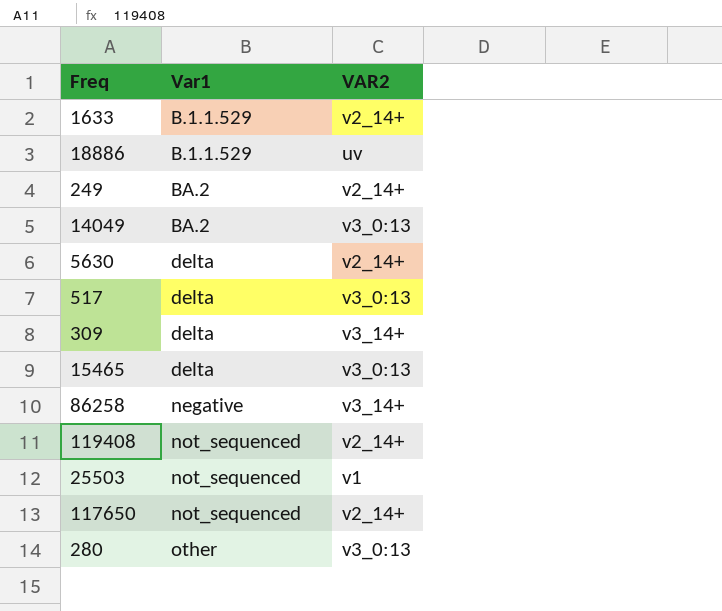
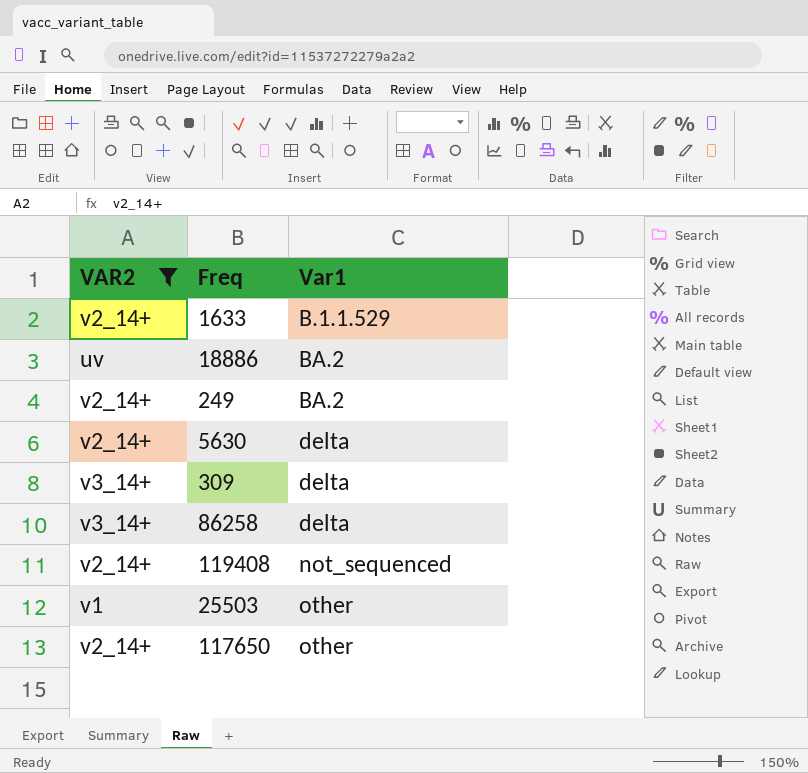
filter: none -> VAR2 != v3_0:13
column VAR2 | position: 3 -> 1
18886 | Var1: B.1.1.529 -> BA.2
86258 | Var1: negative -> delta
25503 | Var1: not_sequenced -> other
117650 | Var1: not_sequenced -> other

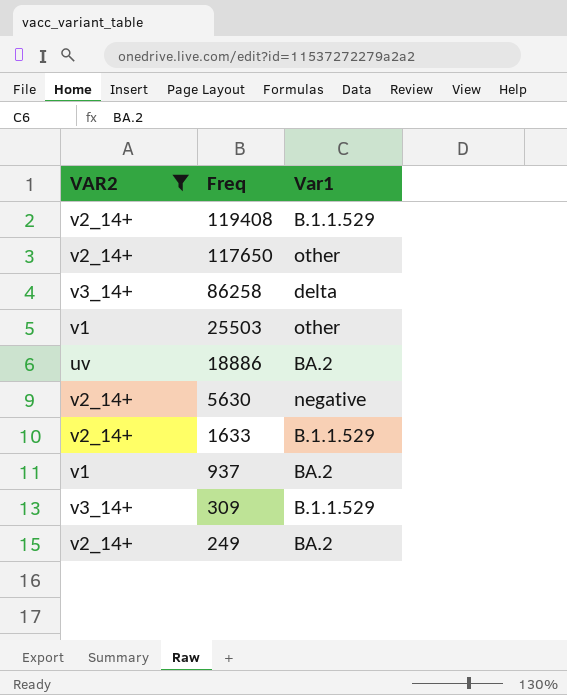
row order: Var1 ascending -> Freq descending
119408 | Var1: not_sequenced -> B.1.1.529
5630 | Var1: delta -> negative
row 937: none -> v1 | BA.2
309 | Var1: delta -> B.1.1.529

